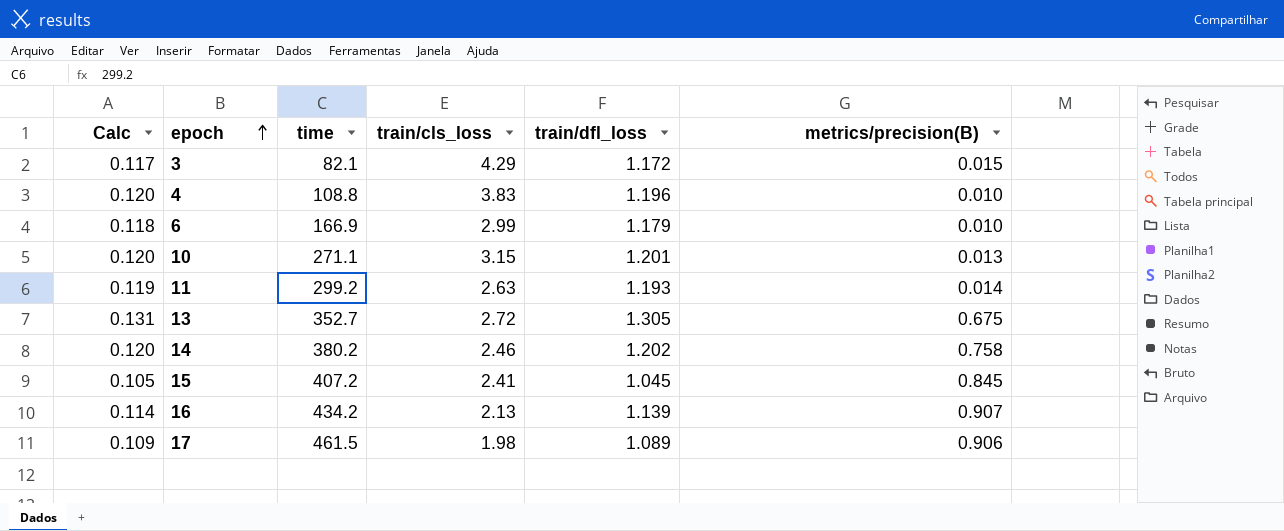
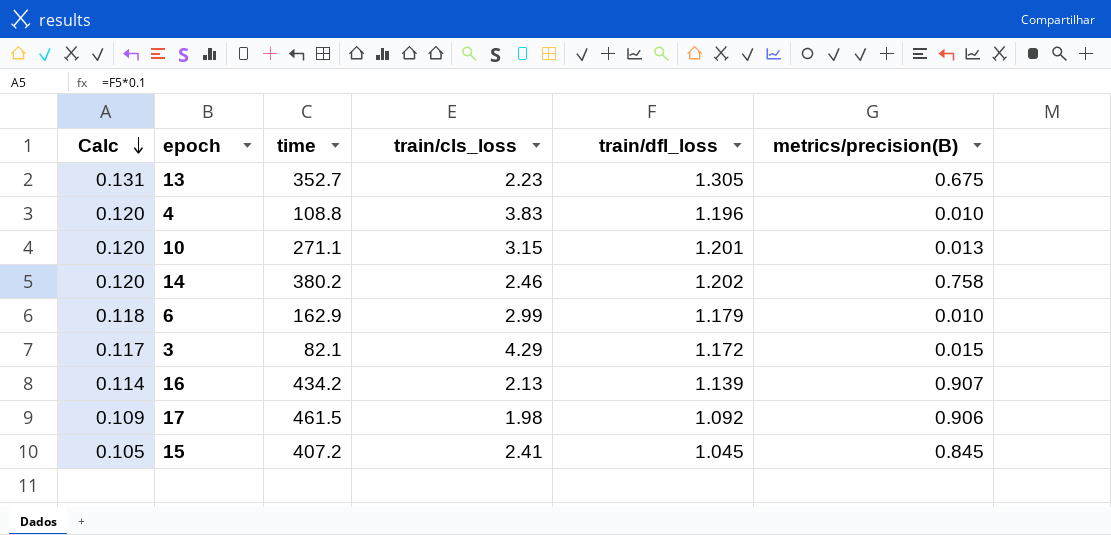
row order: epoch ascending -> Calc descending
row 11: 0.119 | 299.2 | 2.63 | 1.193 | 0.014 -> none
13 | train/cls_loss: 2.72 -> 2.23
6 | time: 166.9 -> 162.9
17 | train/dfl_loss: 1.089 -> 1.092

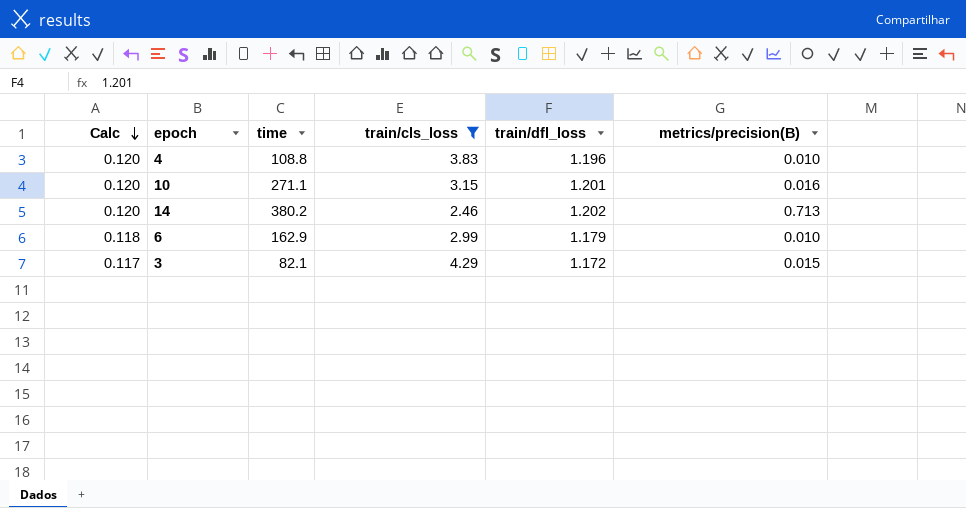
filter: none -> train/cls_loss >= 2.46
10 | metrics/precision(B): 0.013 -> 0.016
14 | metrics/precision(B): 0.758 -> 0.713

